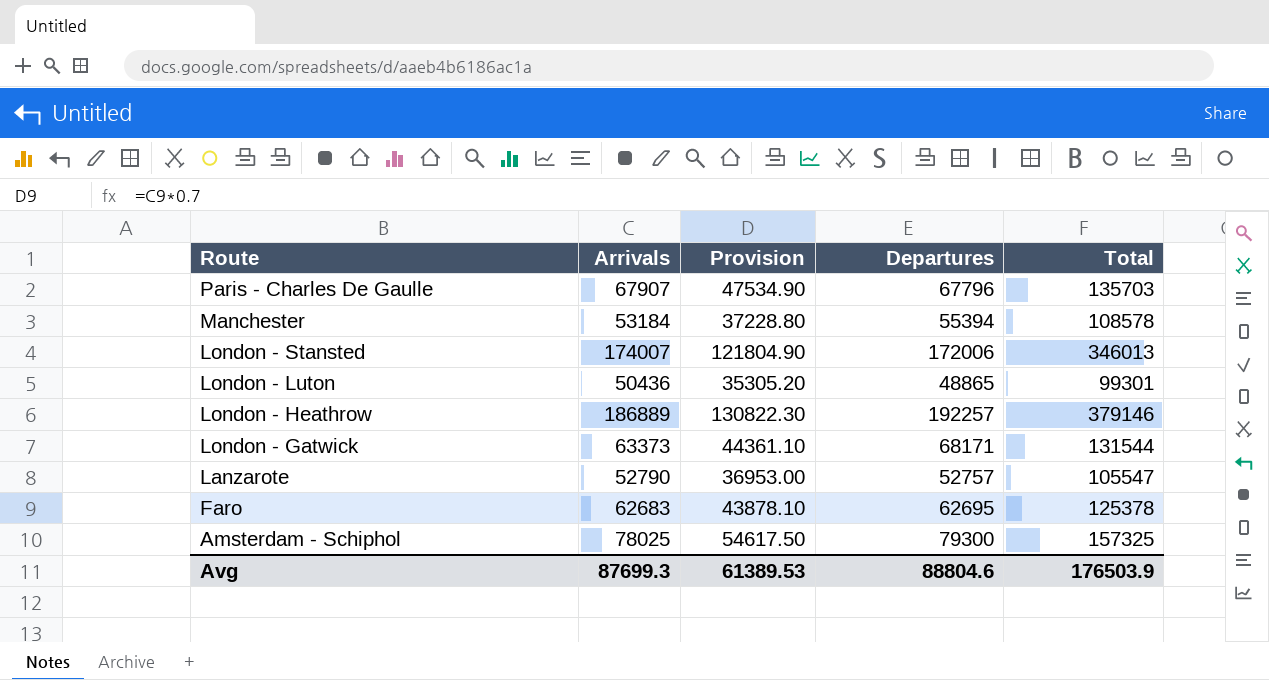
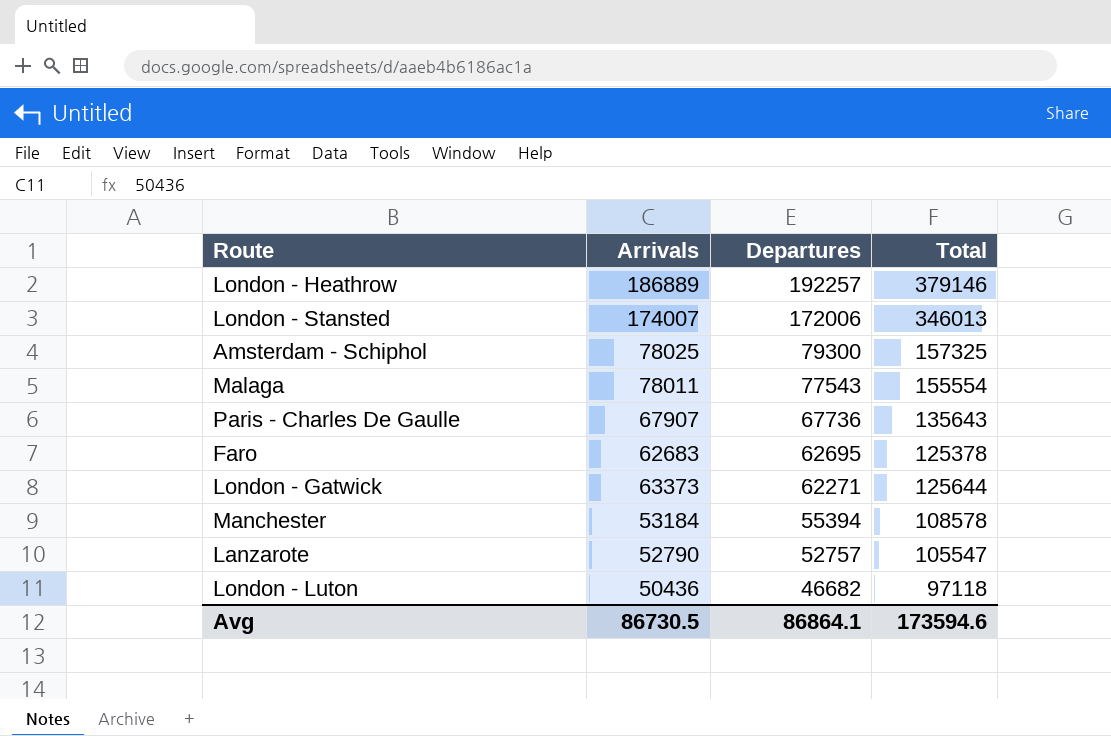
row order: Route descending -> Departures descending
column Provision | formula: [Arrivals] * 0.7 -> none
row Malaga: none -> 78011 | 77543 | 155554
Paris - Charles De Gaulle | Departures: 67796 -> 67736
Paris - Charles De Gaulle | Total: 135703 -> 135643
London - Gatwick | Departures: 68171 -> 62271
London - Gatwick | Total: 131544 -> 125644
London - Luton | Departures: 48865 -> 46682
London - Luton | Total: 99301 -> 97118
Avg | Arrivals: 87699.3 -> 86730.5
Avg | Departures: 88804.6 -> 86864.1
Avg | Total: 176503.9 -> 173594.6

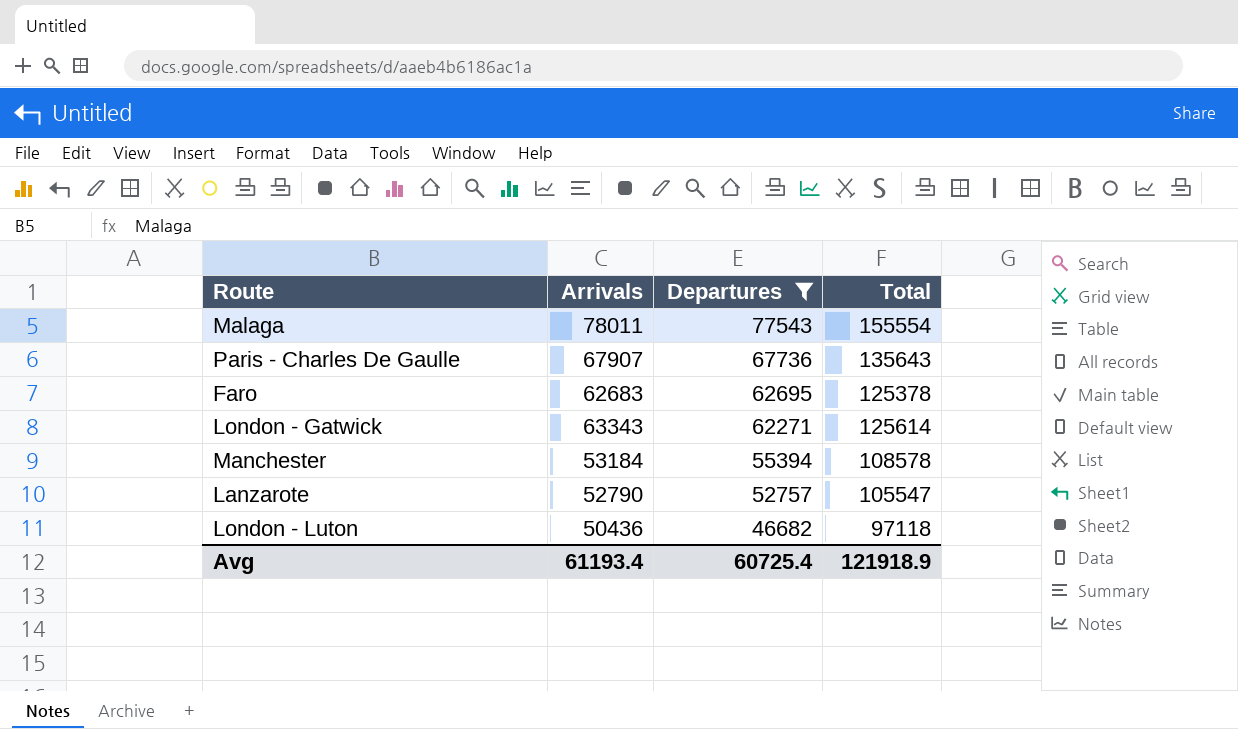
filter: none -> Departures <= 77543
London - Gatwick | Arrivals: 63373 -> 63343
London - Gatwick | Total: 125644 -> 125614
Avg | Arrivals: 86730.5 -> 61193.4
Avg | Departures: 86864.1 -> 60725.4
Avg | Total: 173594.6 -> 121918.9

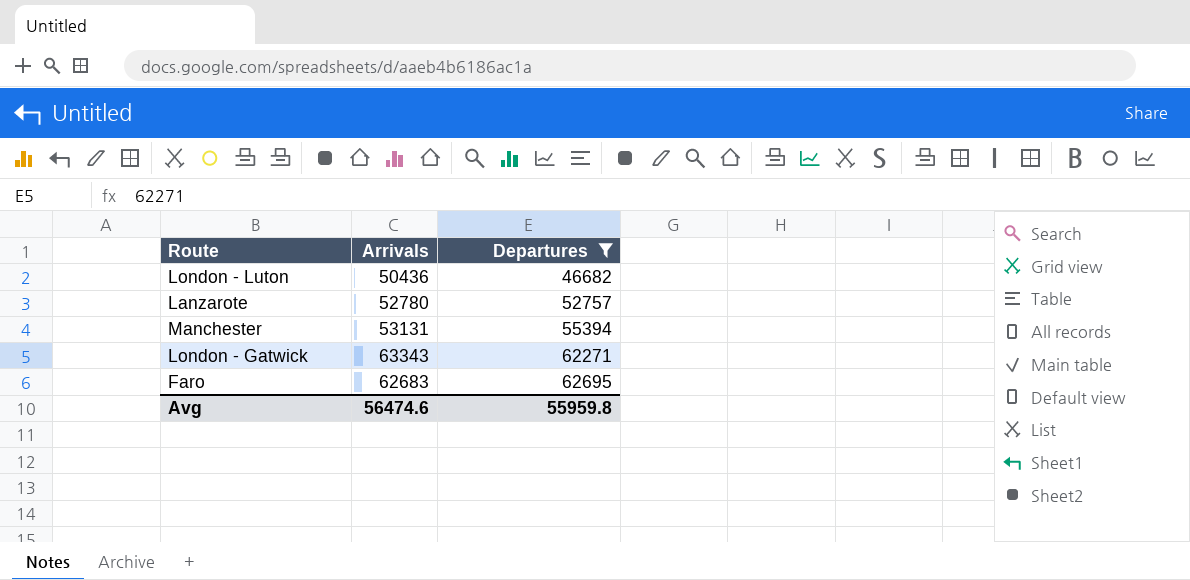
row order: Departures descending -> Departures ascending
column Total | formula: [Arrivals] + [Departures] -> none
row Malaga: 78011 | 77543 | 155554 -> none
row Paris - Charles De Gaulle: 67907 | 67736 | 135643 -> none
Lanzarote | Arrivals: 52790 -> 52780
Manchester | Arrivals: 53184 -> 53131
Avg | Arrivals: 61193.4 -> 56474.6
Avg | Departures: 60725.4 -> 55959.8

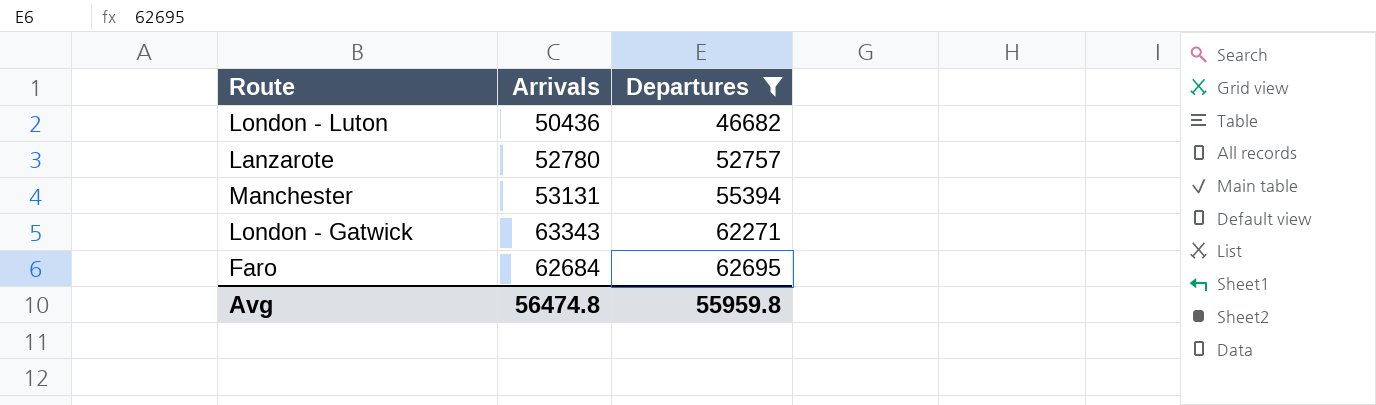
Faro | Arrivals: 62683 -> 62684
Avg | Arrivals: 56474.6 -> 56474.8

